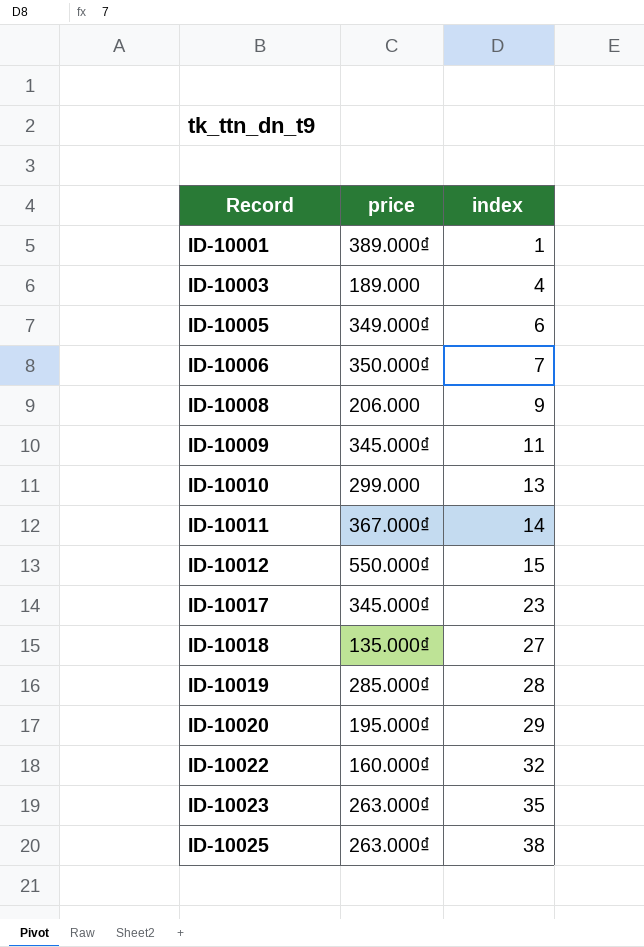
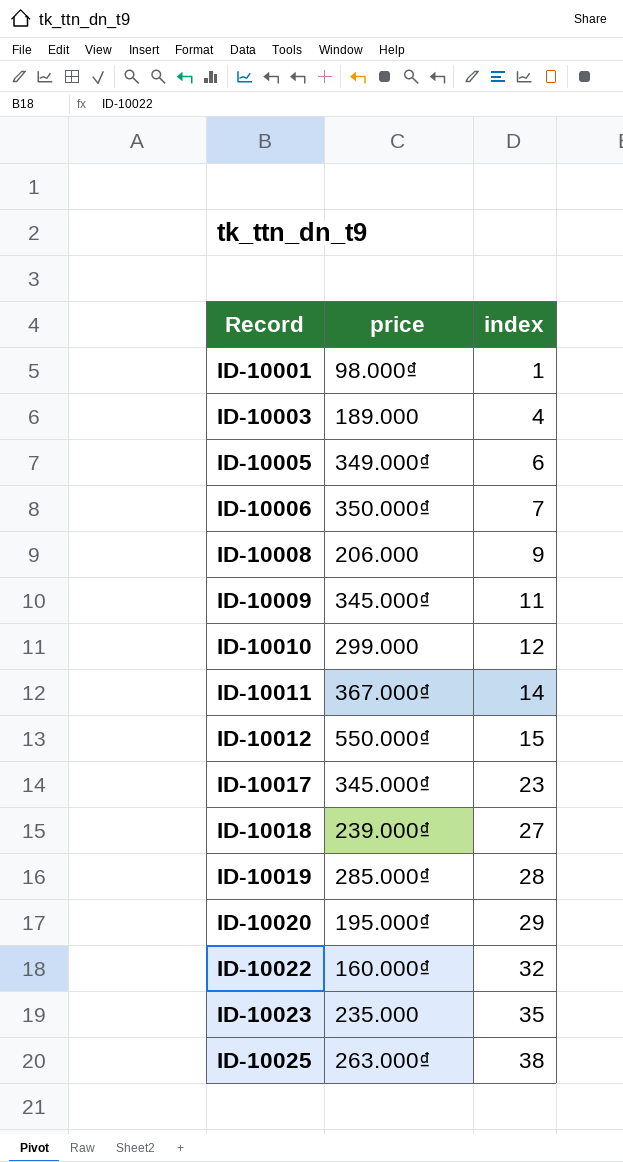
ID-10001 | price: 389.000₫ -> 98.000₫
ID-10010 | index: 13 -> 12
ID-10018 | price: 135.000₫ -> 239.000₫
ID-10023 | price: 263.000₫ -> 235.000

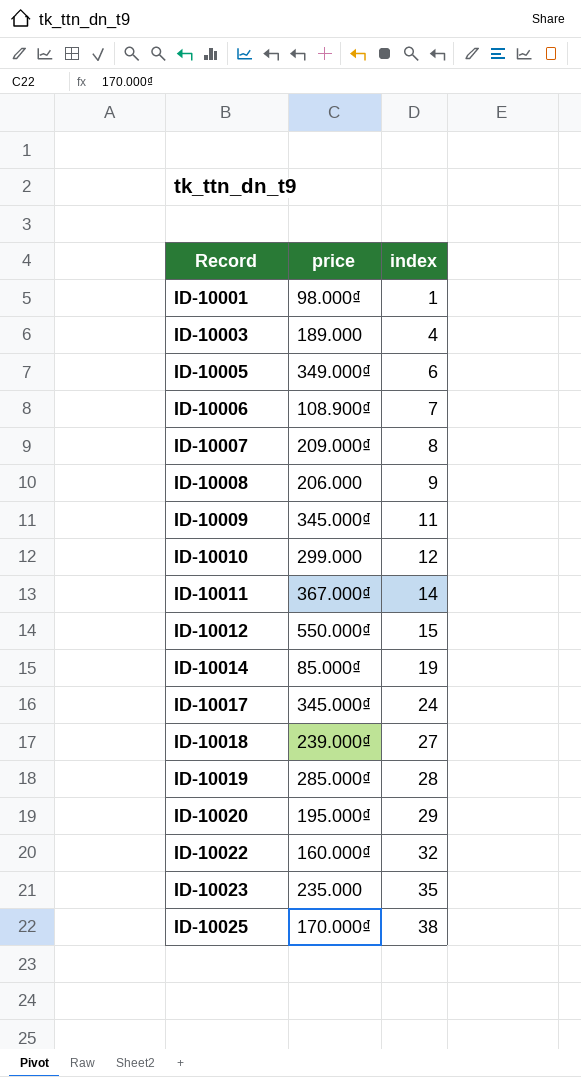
ID-10006 | price: 350.000₫ -> 108.900₫
row ID-10007: none -> 209.000₫ | 8
row ID-10014: none -> 85.000₫ | 19
ID-10017 | index: 23 -> 24
ID-10025 | price: 263.000₫ -> 170.000₫

